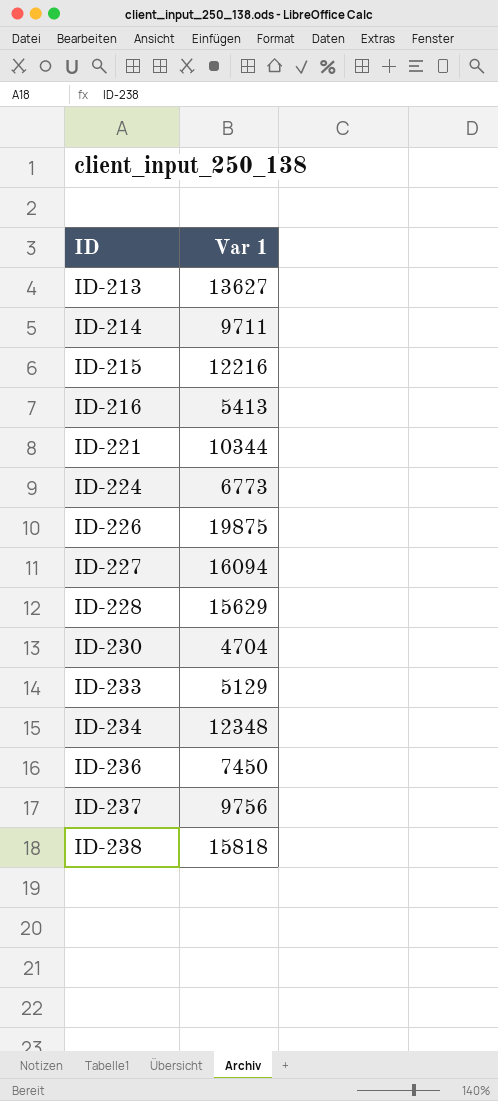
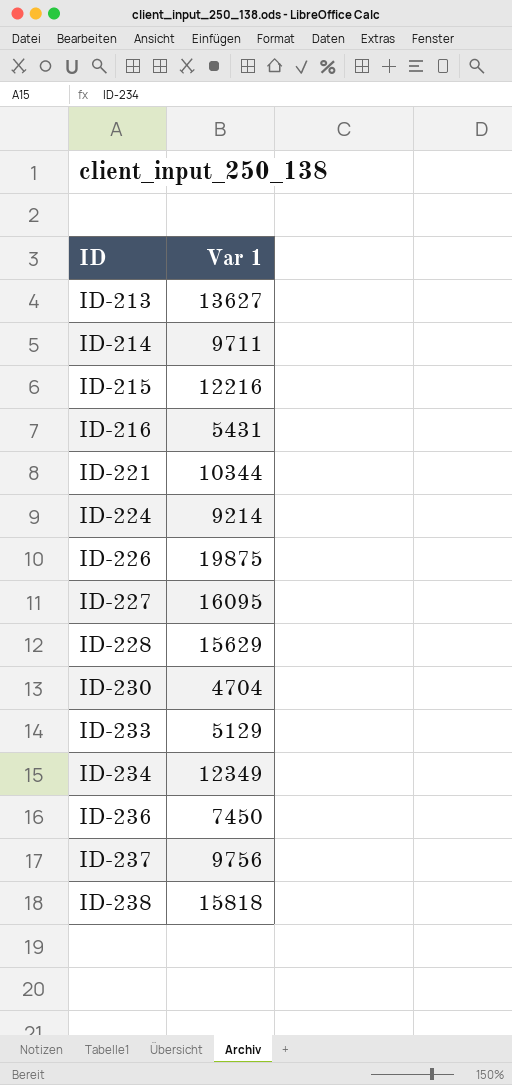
ID-216 | Var 1: 5413 -> 5431
ID-224 | Var 1: 6773 -> 9214
ID-227 | Var 1: 16094 -> 16095
ID-234 | Var 1: 12348 -> 12349

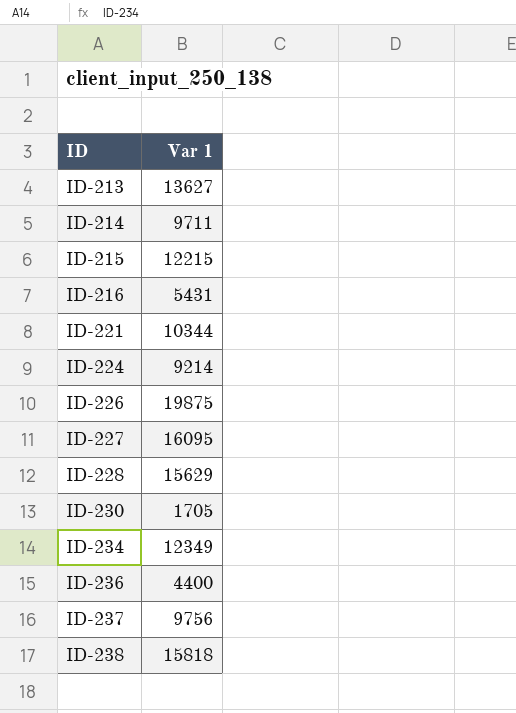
row ID-233: 5129 -> none
ID-215 | Var 1: 12216 -> 12215
ID-230 | Var 1: 4704 -> 1705
ID-236 | Var 1: 7450 -> 4400

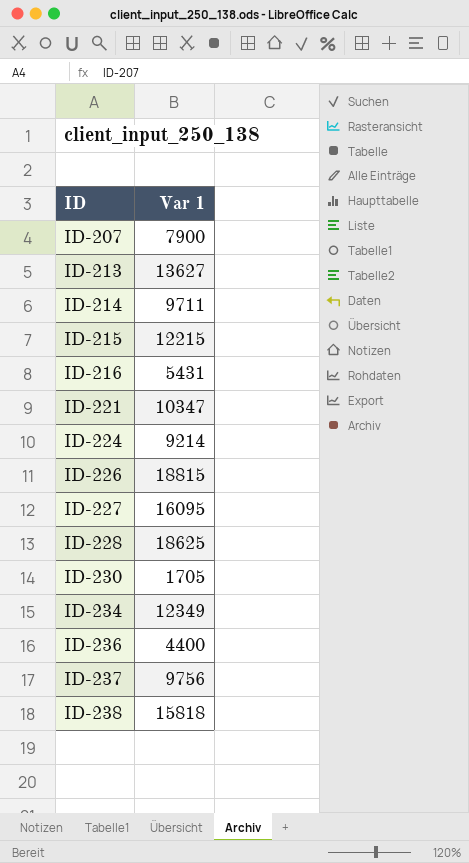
row ID-207: none -> 7900
ID-221 | Var 1: 10344 -> 10347
ID-226 | Var 1: 19875 -> 18815
ID-228 | Var 1: 15629 -> 18625

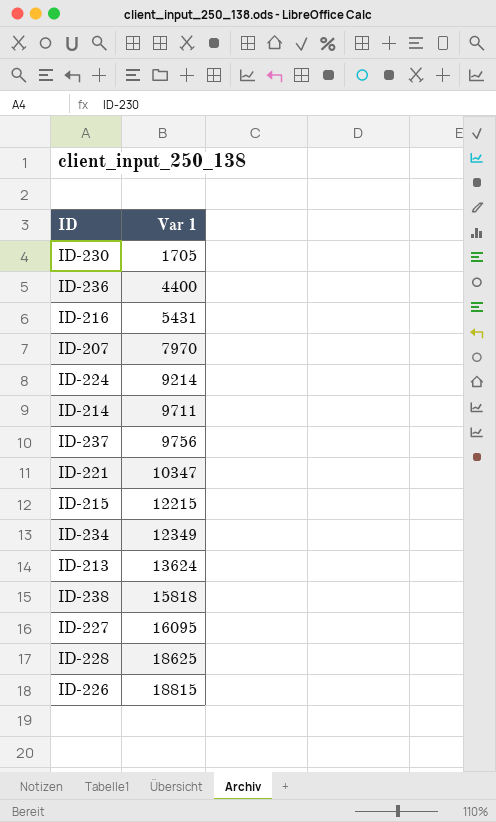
row order: ID ascending -> Var 1 ascending
ID-207 | Var 1: 7900 -> 7970
ID-213 | Var 1: 13627 -> 13624

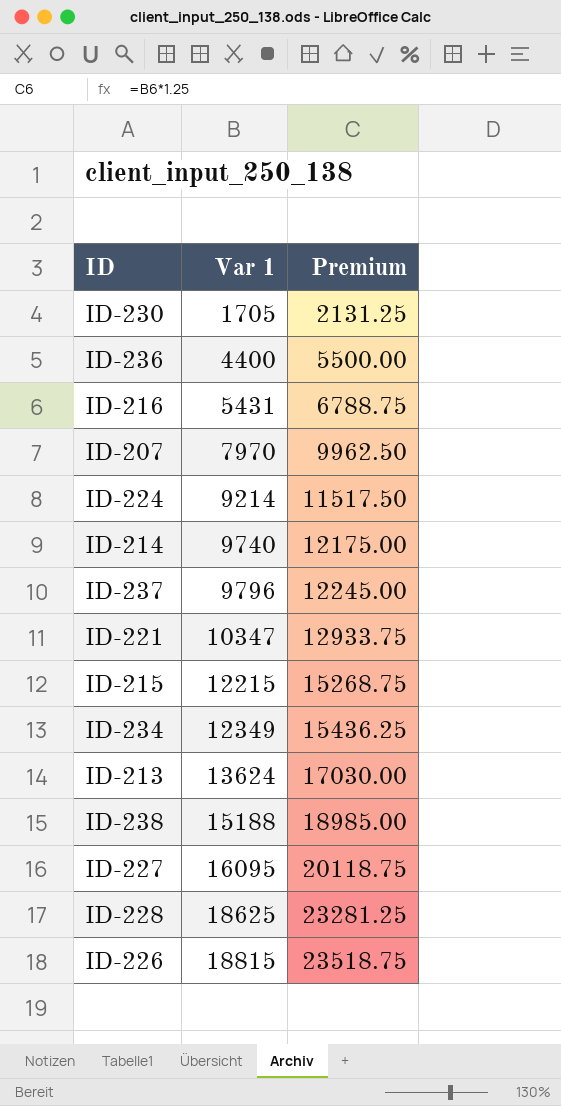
column Premium | formula: none -> [Var 1] * 1.25
ID-214 | Var 1: 9711 -> 9740
ID-237 | Var 1: 9756 -> 9796
ID-238 | Var 1: 15818 -> 15188

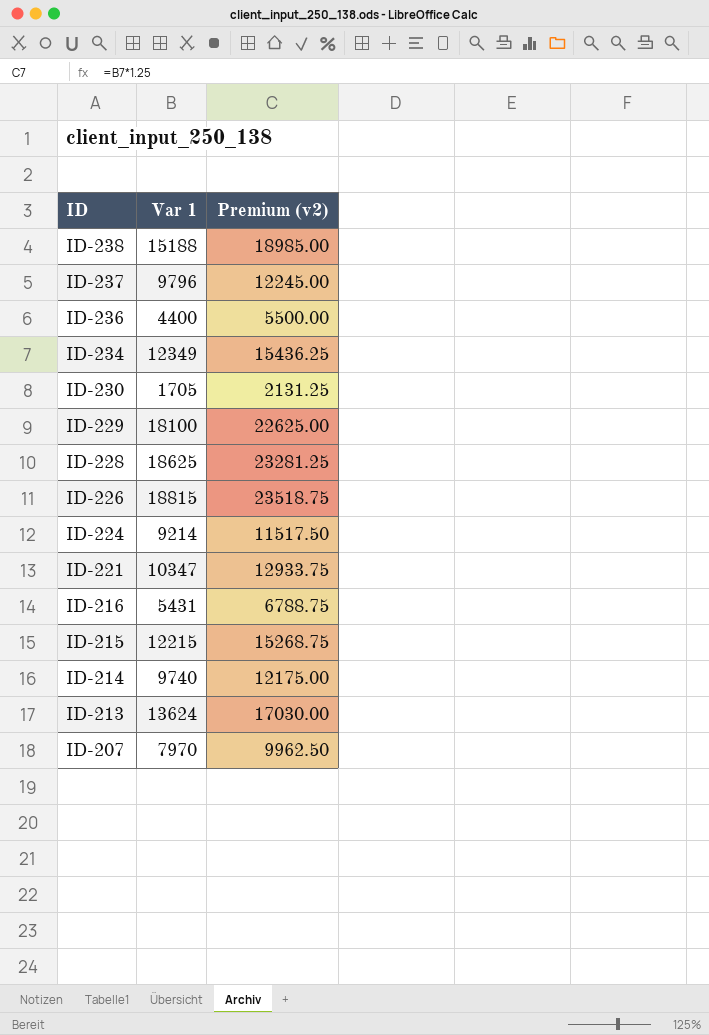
row order: Var 1 ascending -> ID descending
column name: Premium -> Premium (v2)
row ID-227: 16095 | 20118.75 -> none
row ID-229: none -> 18100 | 22625.00

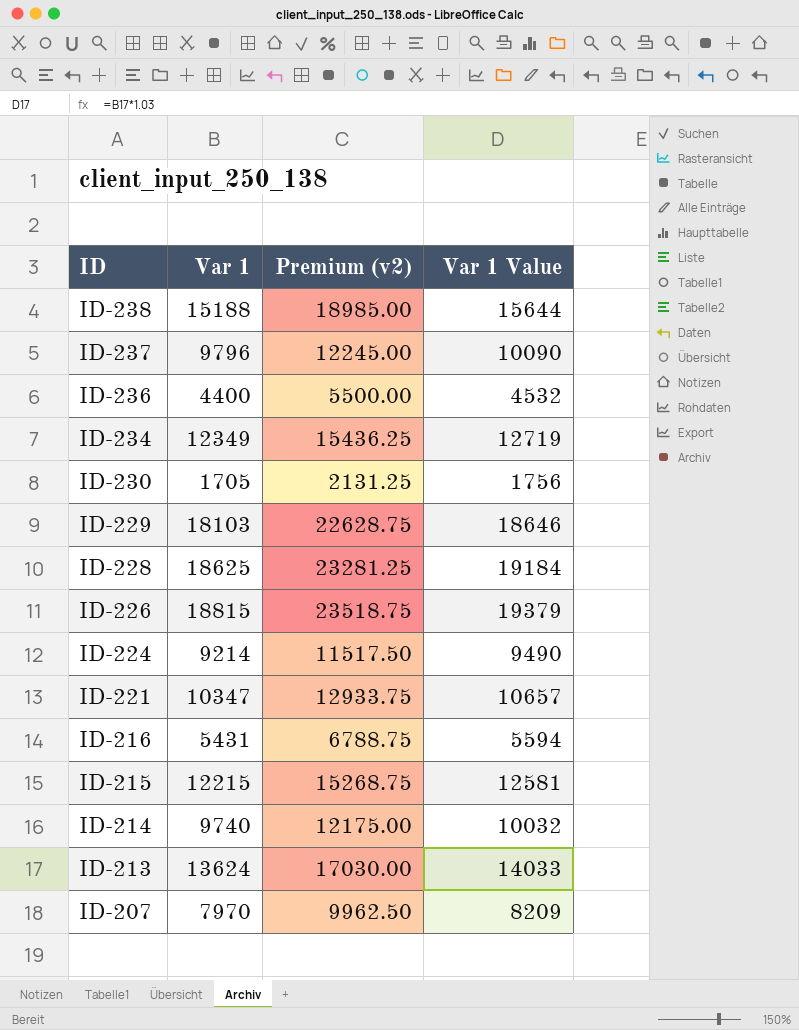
column Var 1 Value | formula: none -> [Var 1] * 1.03
ID-229 | Var 1: 18100 -> 18103
ID-229 | Premium (v2): 22625.00 -> 22628.75

